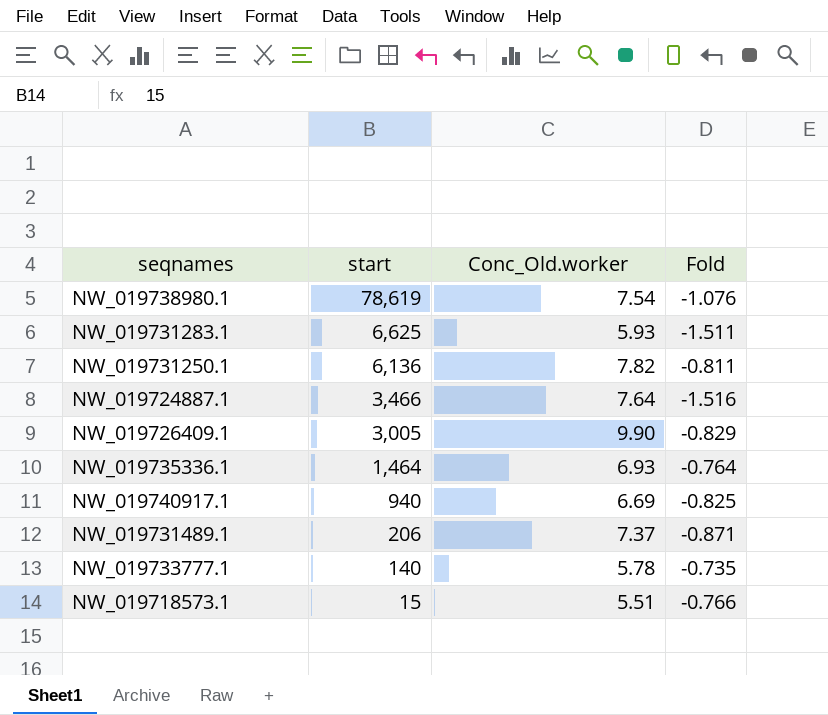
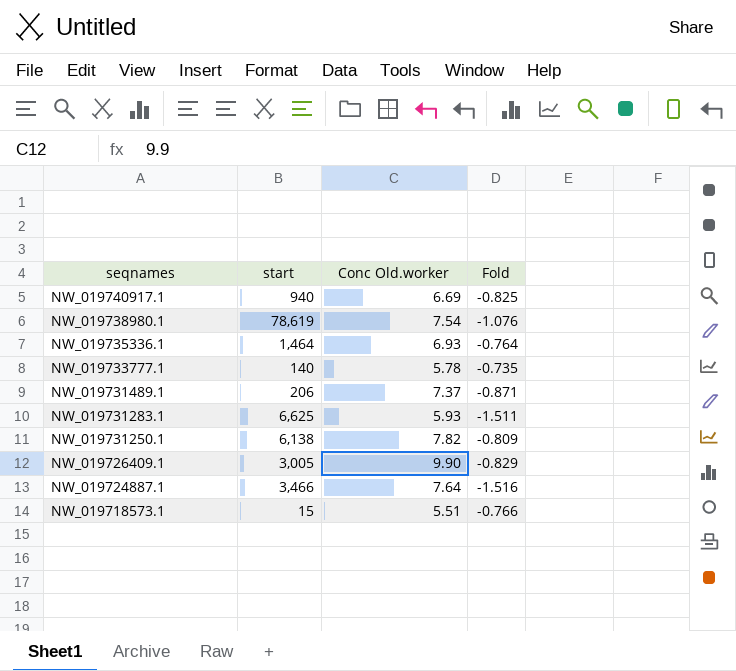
row order: start descending -> seqnames descending
column name: Conc_Old.worker -> Conc Old.worker
NW_019731250.1 | start: 6,136 -> 6,138
NW_019731250.1 | Fold: -0.811 -> -0.809

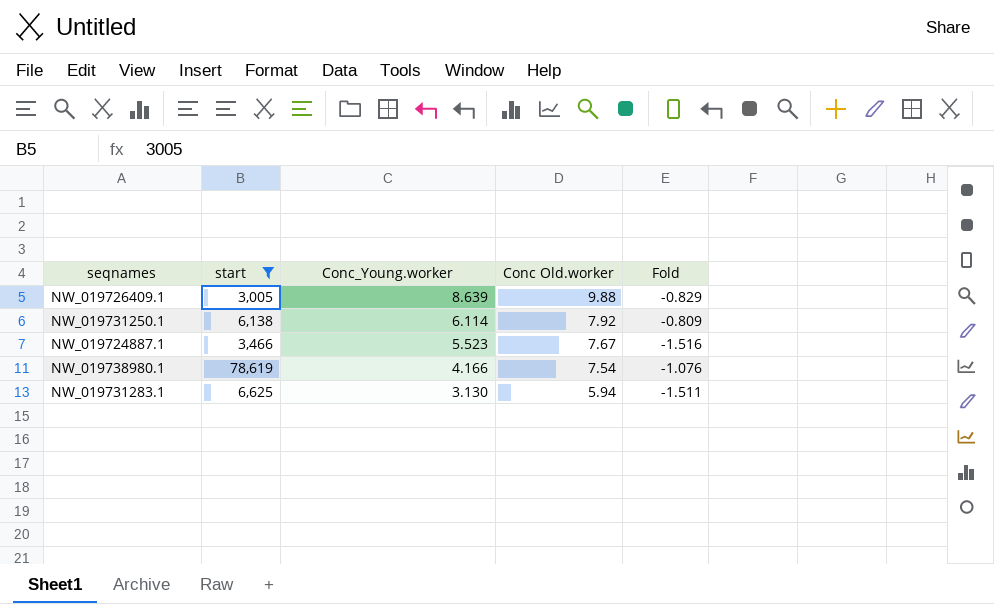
filter: none -> start >= 3,005
row order: seqnames descending -> Conc_Young.worker descending
column Conc_Young.worker | position: none -> 3
NW_019726409.1 | Conc Old.worker: 9.90 -> 9.88
NW_019731250.1 | Conc Old.worker: 7.82 -> 7.92
NW_019724887.1 | Conc Old.worker: 7.64 -> 7.67
NW_019731283.1 | Conc Old.worker: 5.93 -> 5.94

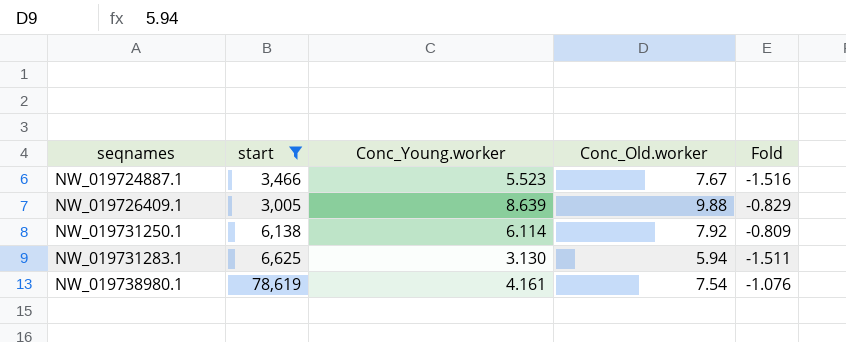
row order: Conc_Young.worker descending -> seqnames ascending
column name: Conc Old.worker -> Conc_Old.worker
NW_019738980.1 | Conc_Young.worker: 4.166 -> 4.161

